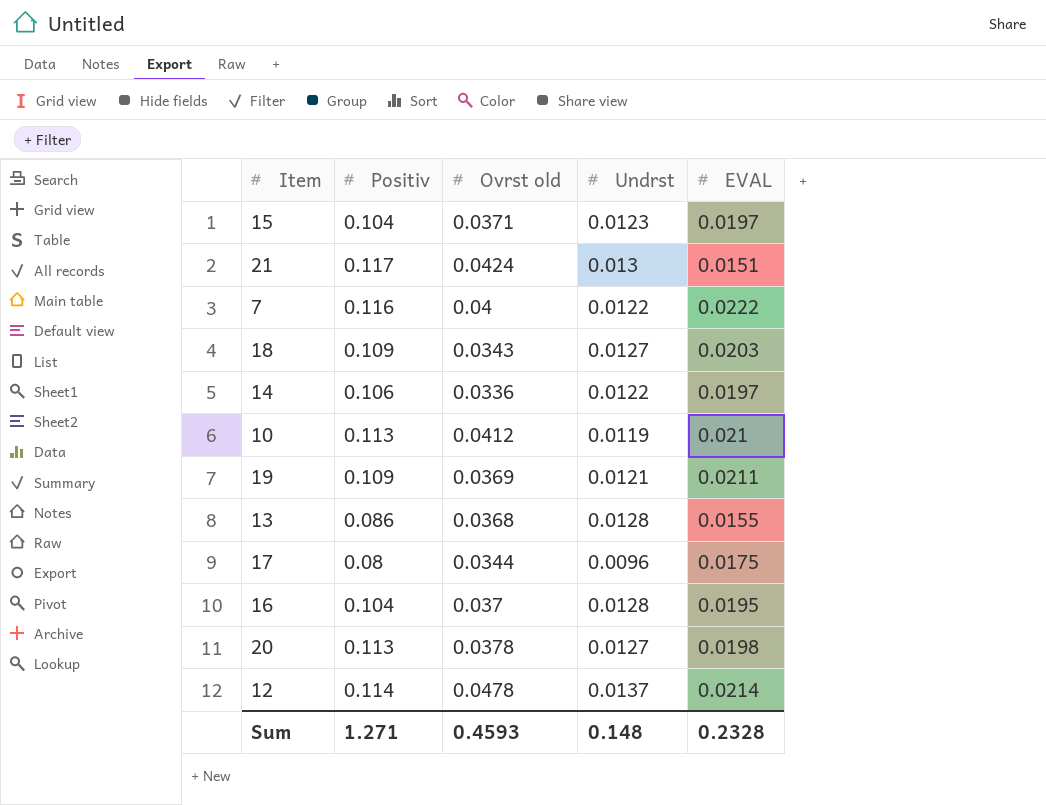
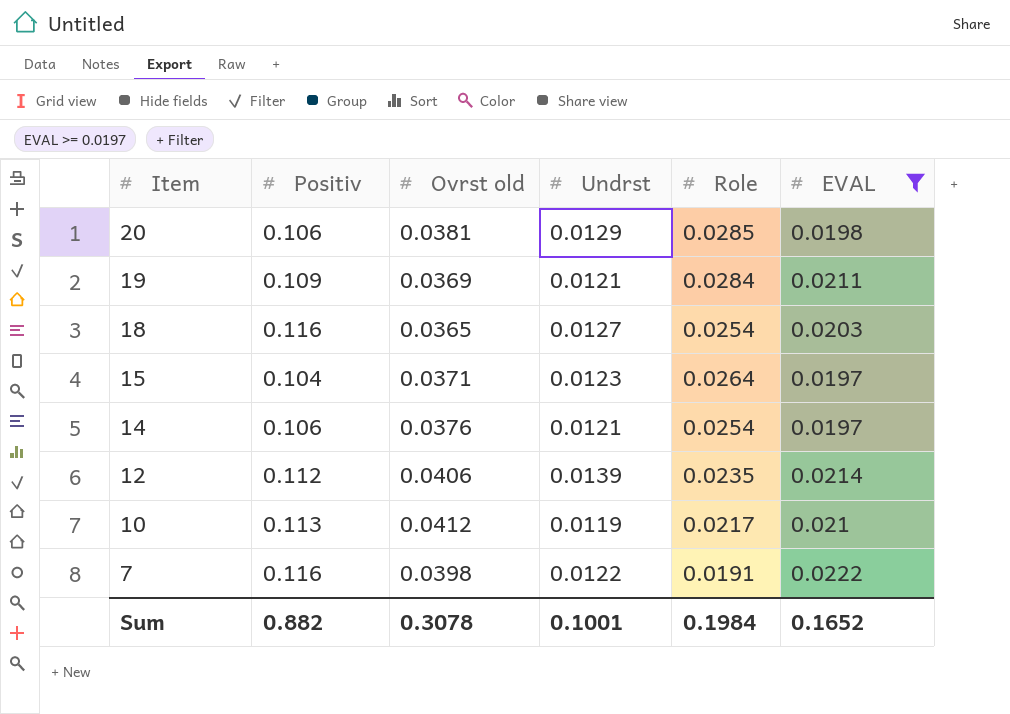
filter: none -> EVAL >= 0.0197
row order: none -> Item descending
column Role | position: none -> 5
20 | Positiv: 0.113 -> 0.106
20 | Ovrst old: 0.0378 -> 0.0381
20 | Undrst: 0.0127 -> 0.0129
18 | Positiv: 0.109 -> 0.116
18 | Ovrst old: 0.0343 -> 0.0365
14 | Ovrst old: 0.0336 -> 0.0376
14 | Undrst: 0.0122 -> 0.0121
12 | Positiv: 0.114 -> 0.112
12 | Ovrst old: 0.0478 -> 0.0406
12 | Undrst: 0.0137 -> 0.0139
7 | Ovrst old: 0.04 -> 0.0398
Sum | Positiv: 1.271 -> 0.882
Sum | Ovrst old: 0.4593 -> 0.3078
Sum | Undrst: 0.148 -> 0.1001
Sum | EVAL: 0.2328 -> 0.1652

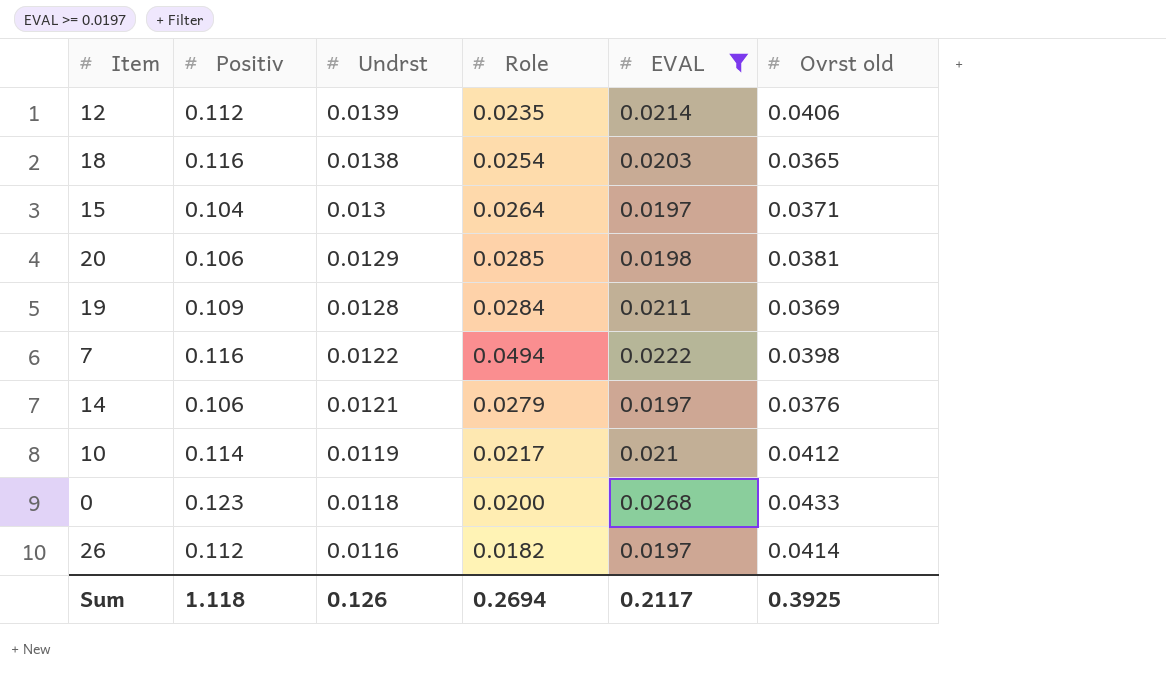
row order: Item descending -> Undrst descending
column Ovrst old | position: 3 -> 6
18 | Undrst: 0.0127 -> 0.0138
15 | Undrst: 0.0123 -> 0.013
19 | Undrst: 0.0121 -> 0.0128
7 | Role: 0.0191 -> 0.0494
14 | Role: 0.0254 -> 0.0279
10 | Positiv: 0.113 -> 0.114
row 0: none -> 0.123 | 0.0118 | 0.0200 | 0.0268 | 0.0433
row 26: none -> 0.112 | 0.0116 | 0.0182 | 0.0197 | 0.0414
Sum | Positiv: 0.882 -> 1.118
Sum | Undrst: 0.1001 -> 0.126
Sum | Role: 0.1984 -> 0.2694
Sum | EVAL: 0.1652 -> 0.2117
Sum | Ovrst old: 0.3078 -> 0.3925

